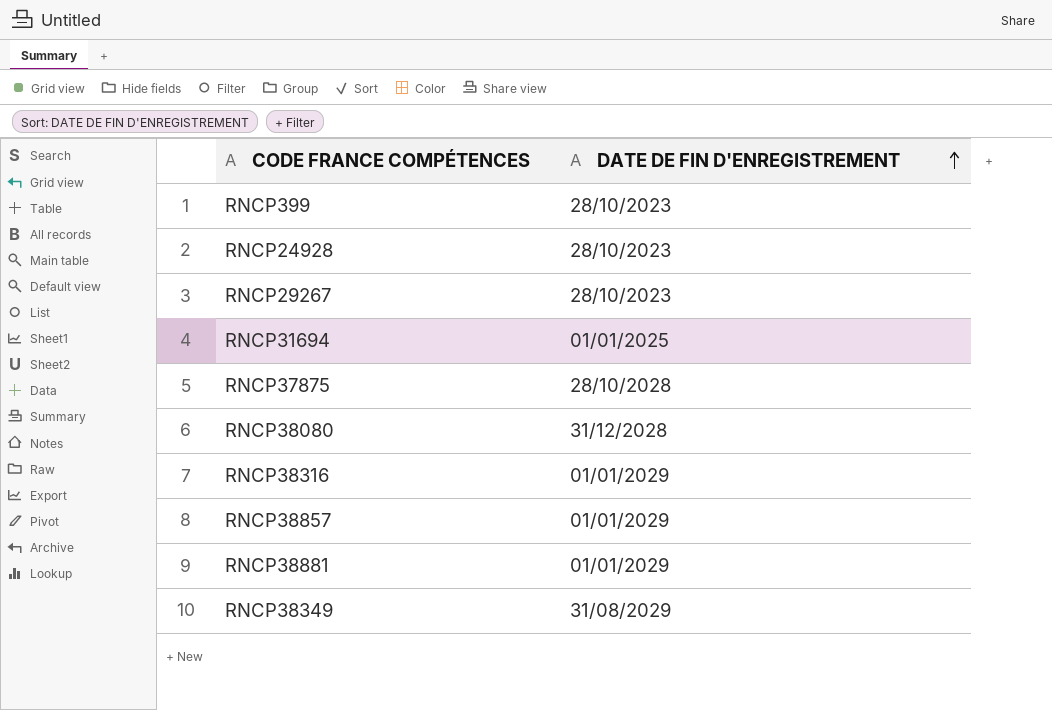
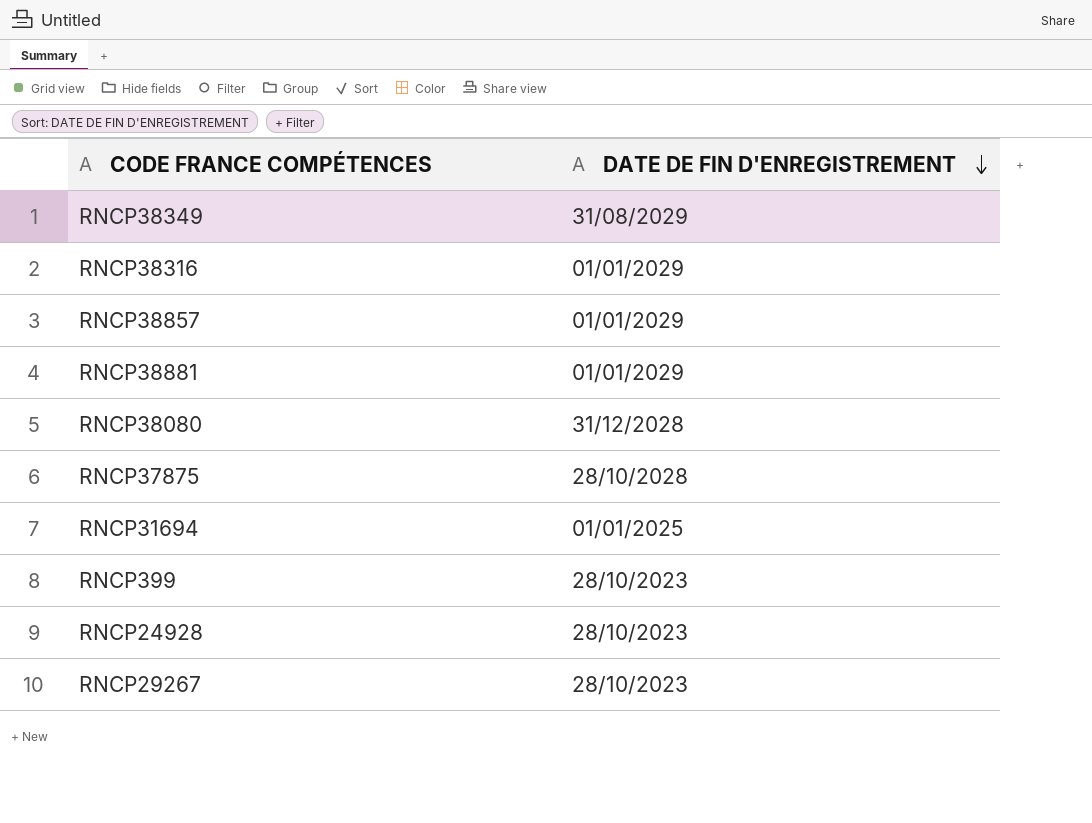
row order: DATE DE FIN D'ENREGISTREMENT ascending -> DATE DE FIN D'ENREGISTREMENT descending

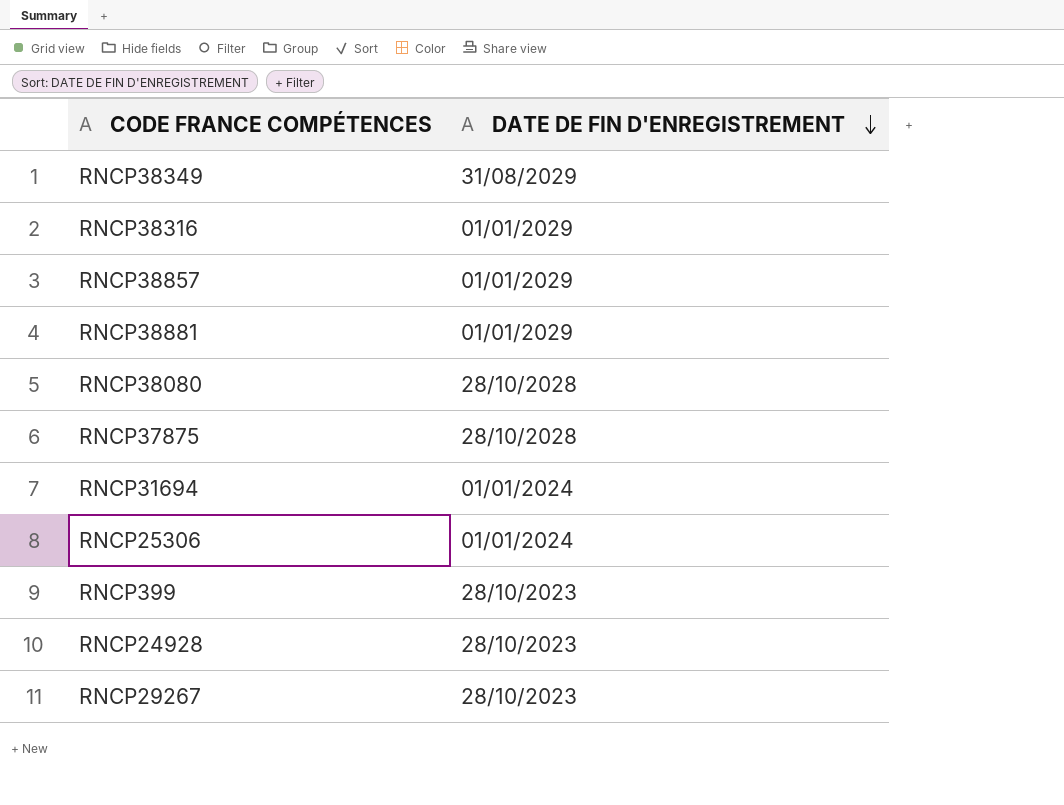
RNCP38080 | DATE DE FIN D'ENREGISTREMENT: 31/12/2028 -> 28/10/2028
RNCP31694 | DATE DE FIN D'ENREGISTREMENT: 01/01/2025 -> 01/01/2024
row RNCP25306: none -> 01/01/2024

